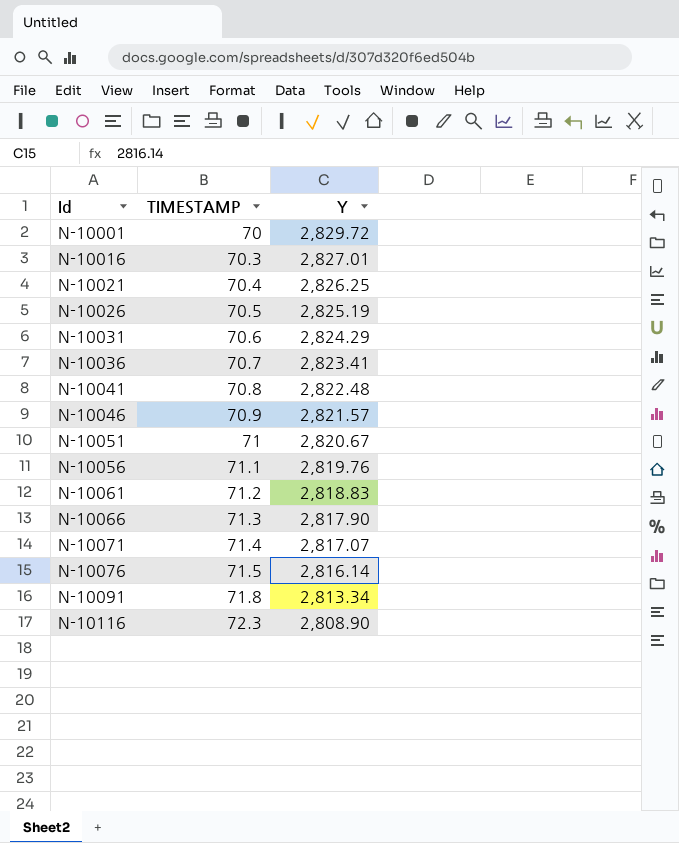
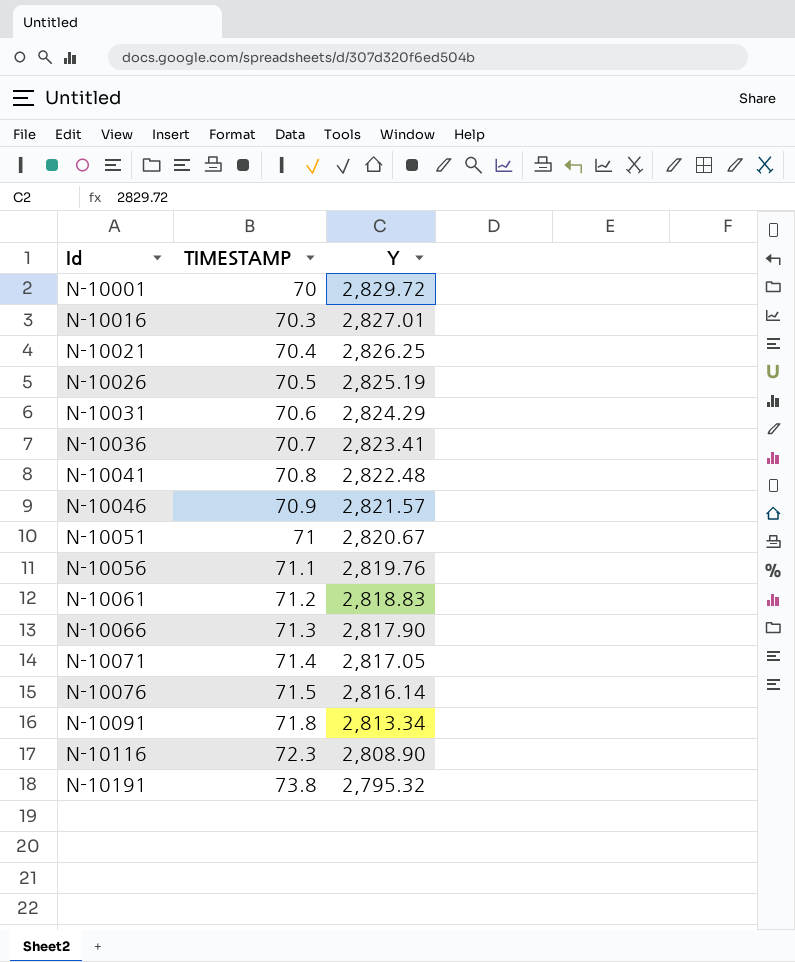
N-10071 | Y: 2,817.07 -> 2,817.05
row N-10191: none -> 73.8 | 2,795.32

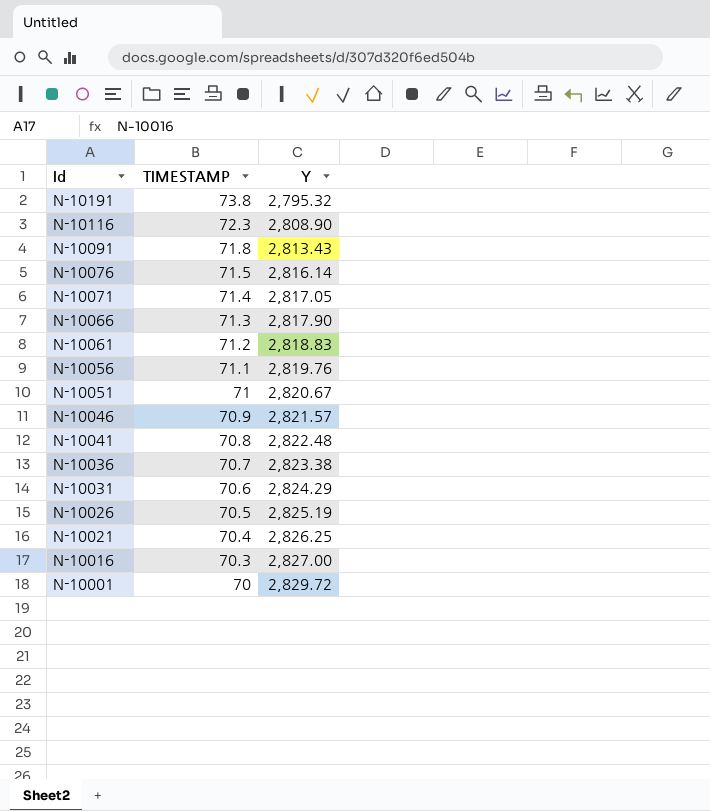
row order: Id ascending -> Id descending
N-10091 | Y: 2,813.34 -> 2,813.43
N-10036 | Y: 2,823.41 -> 2,823.38
N-10016 | Y: 2,827.01 -> 2,827.00

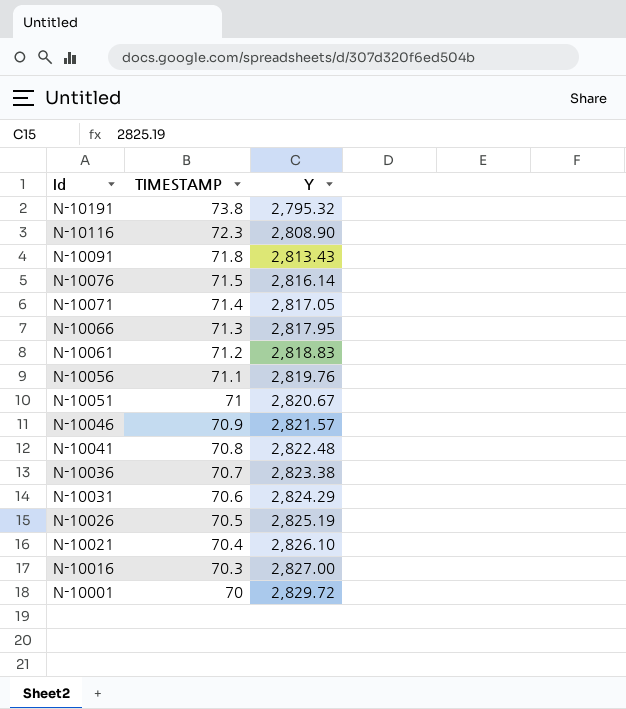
N-10066 | Y: 2,817.90 -> 2,817.95
N-10021 | Y: 2,826.25 -> 2,826.10

